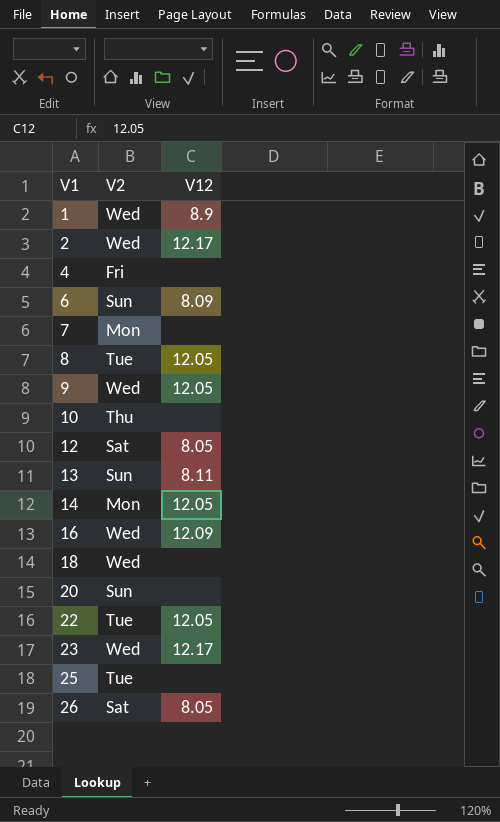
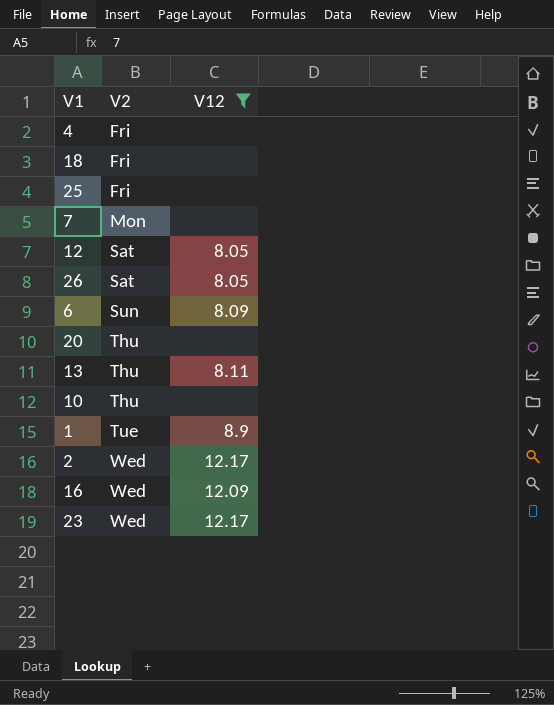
filter: none -> V12 != 12.05
row order: V1 ascending -> V2 ascending
18 | V2: Wed -> Fri
25 | V2: Tue -> Fri
20 | V2: Sun -> Thu
13 | V2: Sun -> Thu
1 | V2: Wed -> Tue

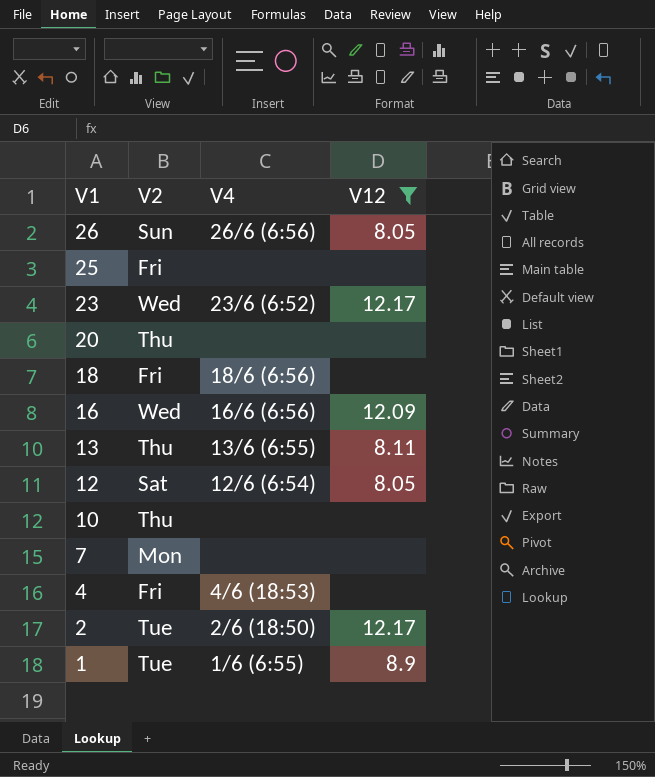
row order: V2 ascending -> V1 descending
column V4 | position: none -> 3
row 6: Sun | 8.09 -> none
26 | V2: Sat -> Sun
2 | V2: Wed -> Tue

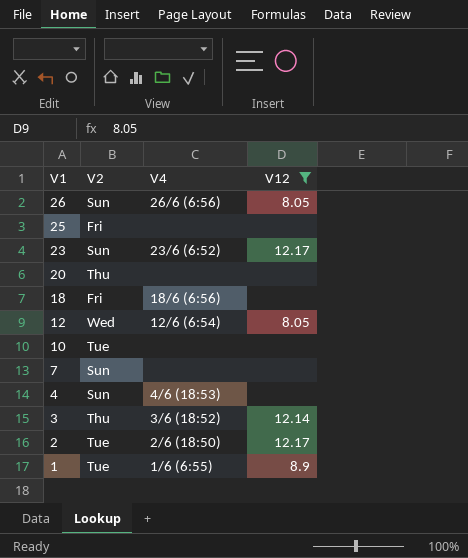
row 16: Wed | 16/6 (6:56) | 12.09 -> none
row 13: Thu | 13/6 (6:55) | 8.11 -> none
23 | V2: Wed -> Sun
12 | V2: Sat -> Wed
10 | V2: Thu -> Tue
7 | V2: Mon -> Sun
4 | V2: Fri -> Sun
row 3: none -> Thu | 3/6 (18:52) | 12.14

